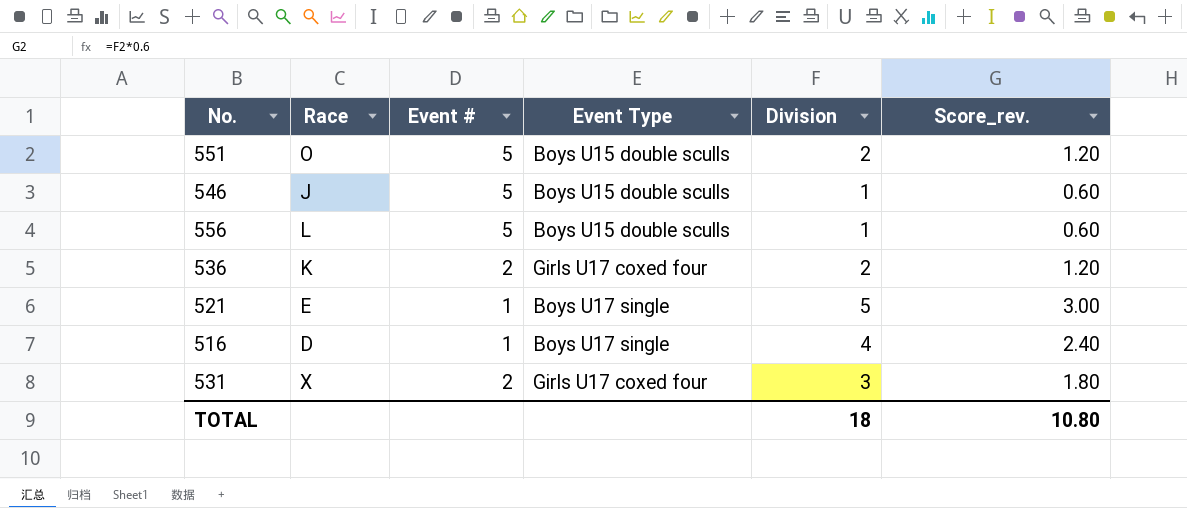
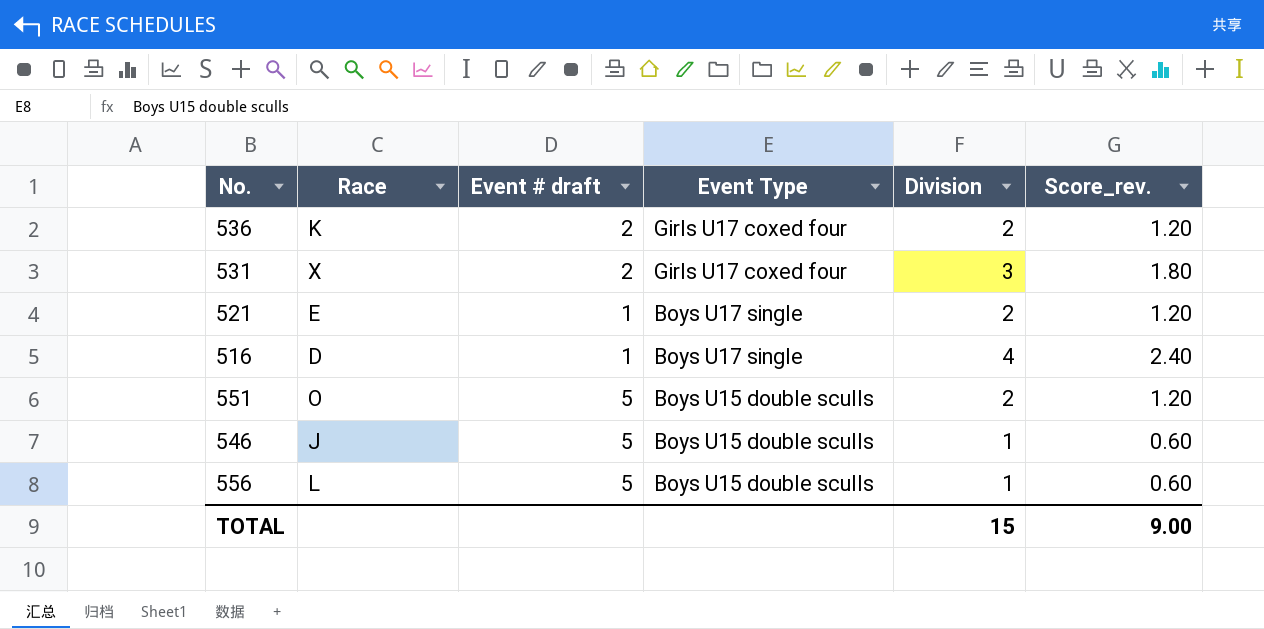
row order: none -> Event Type descending
column name: Event # -> Event # draft
521 | Division: 5 -> 2
521 | Score_rev.: 3.00 -> 1.20
TOTAL | Division: 18 -> 15
TOTAL | Score_rev.: 10.80 -> 9.00

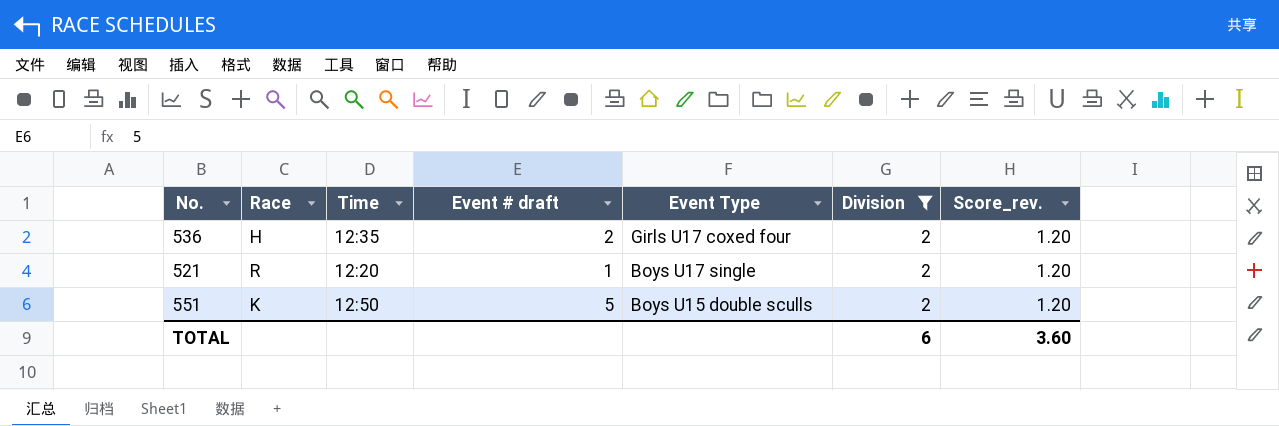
filter: none -> Division = 2
column Time | position: none -> 3
536 | Race: K -> H
521 | Race: E -> R
551 | Race: O -> K
TOTAL | Division: 15 -> 6
TOTAL | Score_rev.: 9.00 -> 3.60

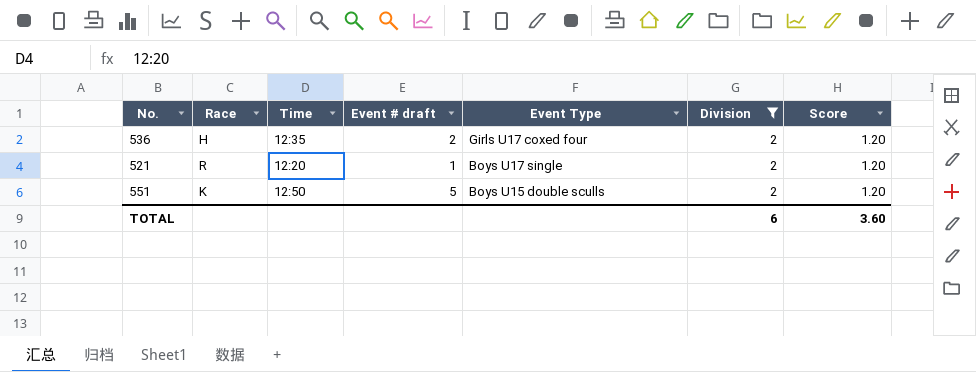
column name: Score_rev. -> Score

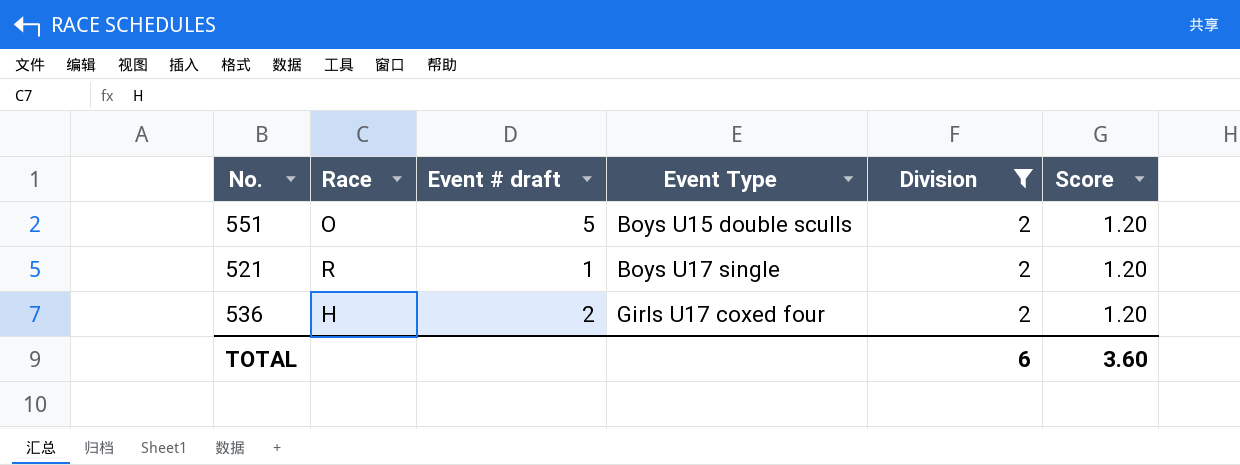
row order: Event Type descending -> Event Type ascending
column Time | position: 3 -> none
551 | Race: K -> O

